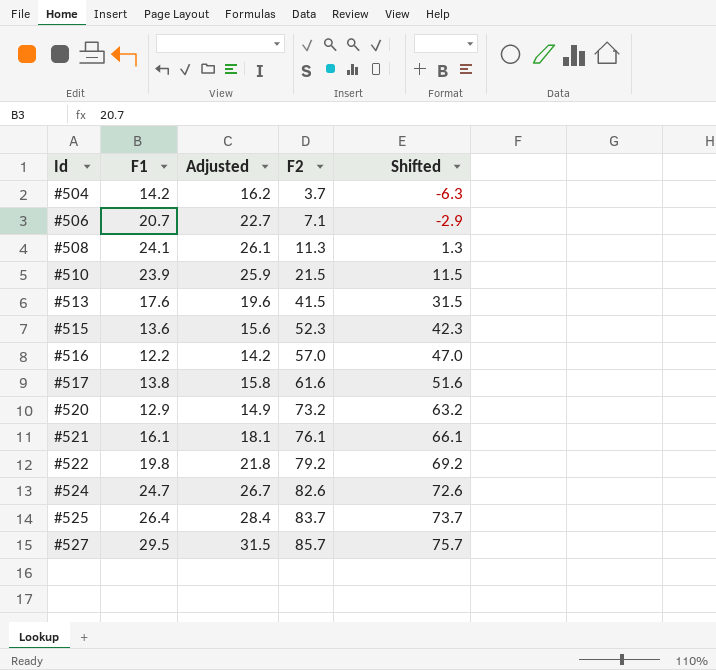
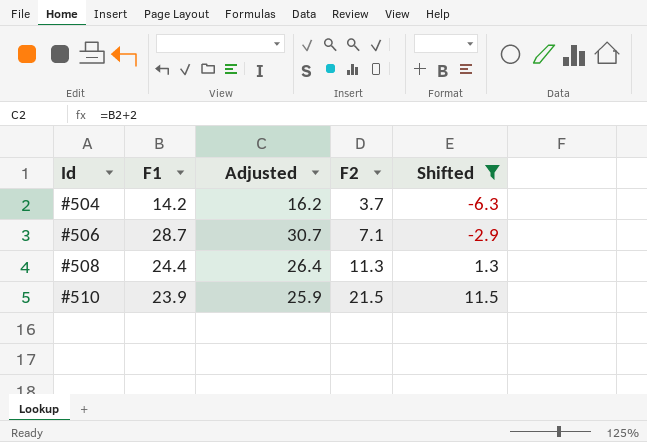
filter: none -> Shifted <= 11.5
#506 | F1: 20.7 -> 28.7
#506 | Adjusted: 22.7 -> 30.7
#508 | F1: 24.1 -> 24.4
#508 | Adjusted: 26.1 -> 26.4

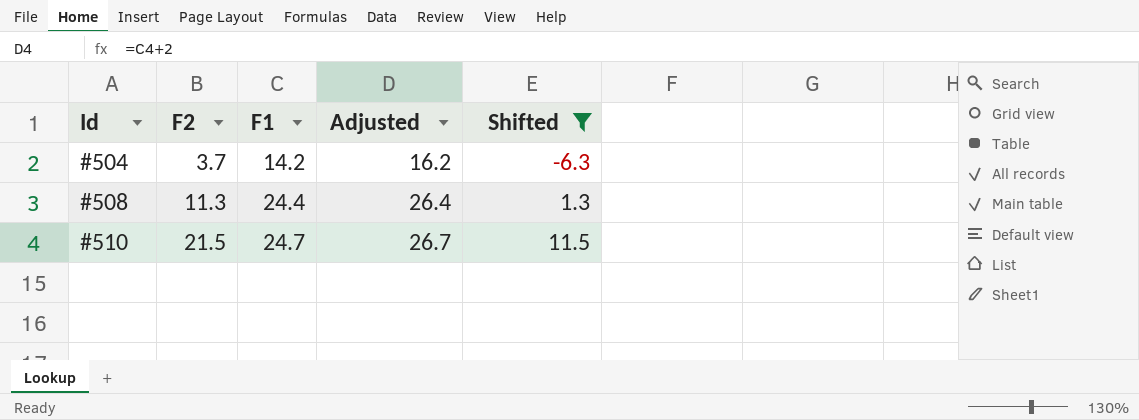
column F2 | position: 4 -> 2
row #506: 28.7 | 30.7 | 7.1 | -2.9 -> none
#510 | F1: 23.9 -> 24.7
#510 | Adjusted: 25.9 -> 26.7

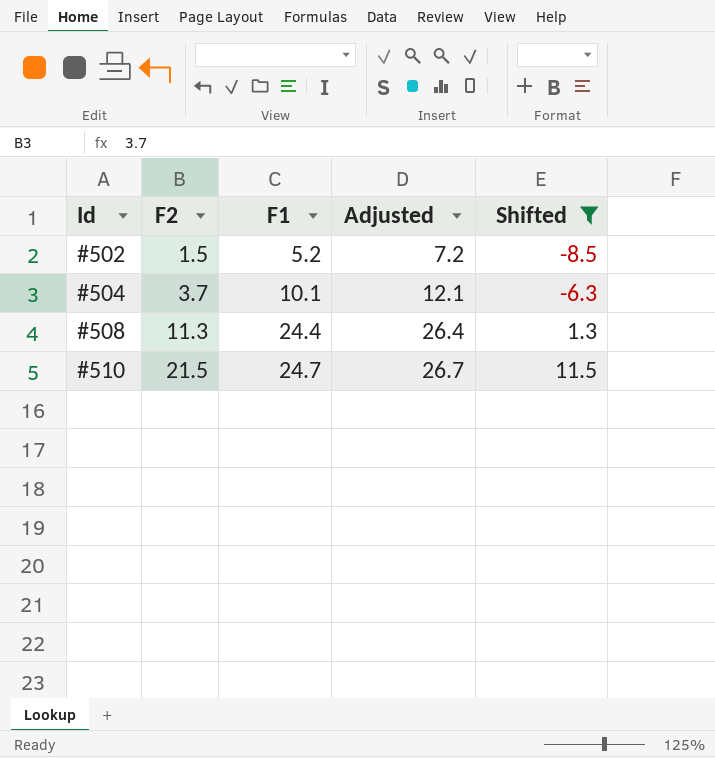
row #502: none -> 1.5 | 5.2 | 7.2 | -8.5
#504 | F1: 14.2 -> 10.1
#504 | Adjusted: 16.2 -> 12.1

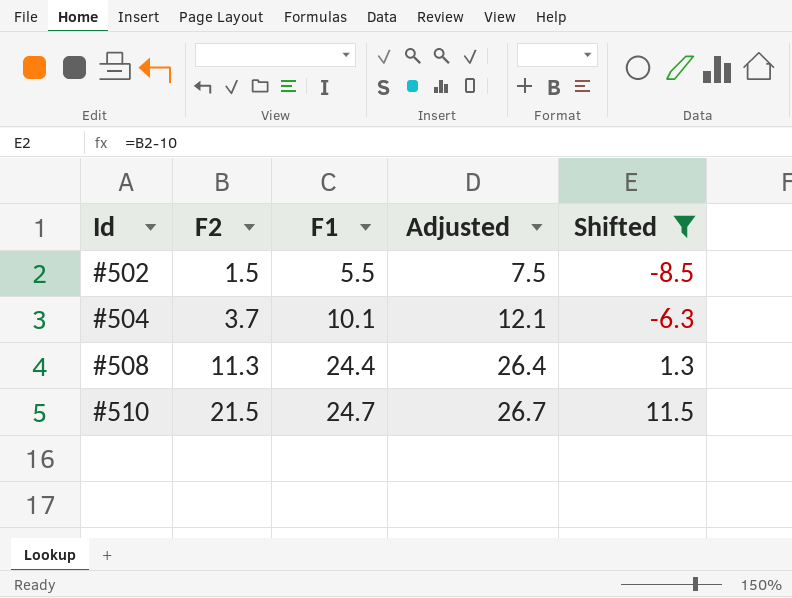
#502 | F1: 5.2 -> 5.5
#502 | Adjusted: 7.2 -> 7.5

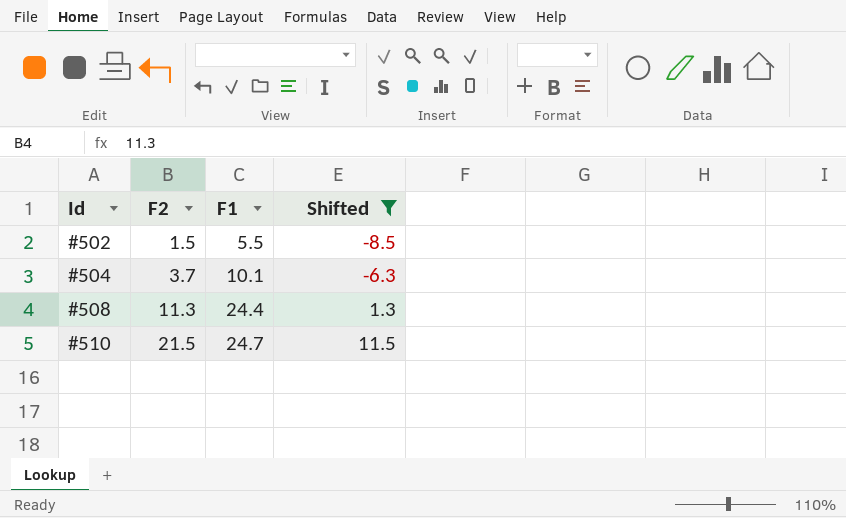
column Adjusted | formula: [F1] + 2 -> none

